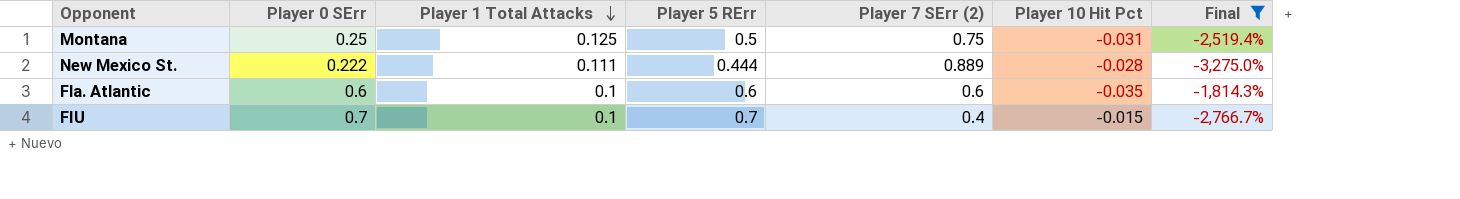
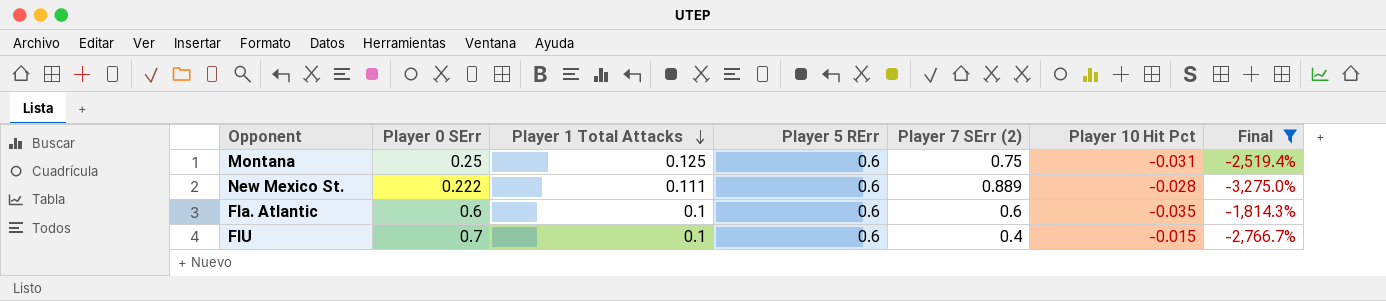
Montana | Player 5 RErr: 0.5 -> 0.6
New Mexico St. | Player 5 RErr: 0.444 -> 0.6
FIU | Player 5 RErr: 0.7 -> 0.6

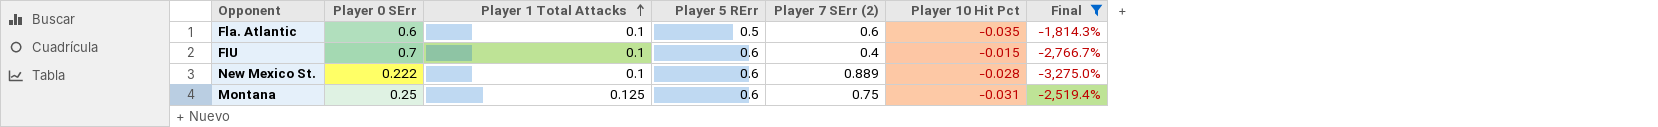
row order: Player 1 Total Attacks descending -> Player 1 Total Attacks ascending
Fla. Atlantic | Player 5 RErr: 0.6 -> 0.5
New Mexico St. | Player 1 Total Attacks: 0.111 -> 0.1

